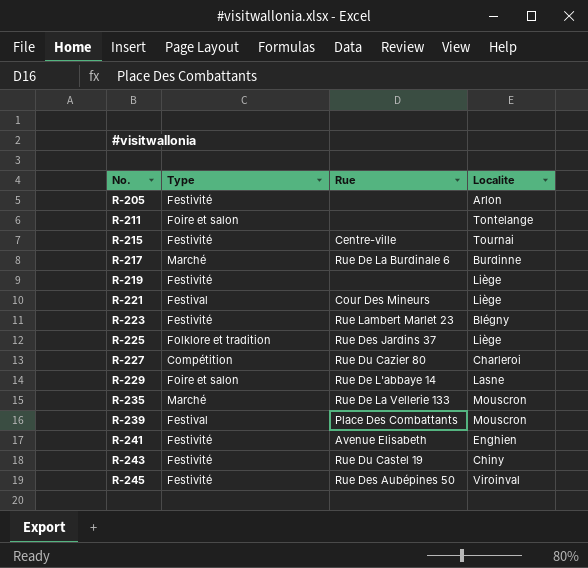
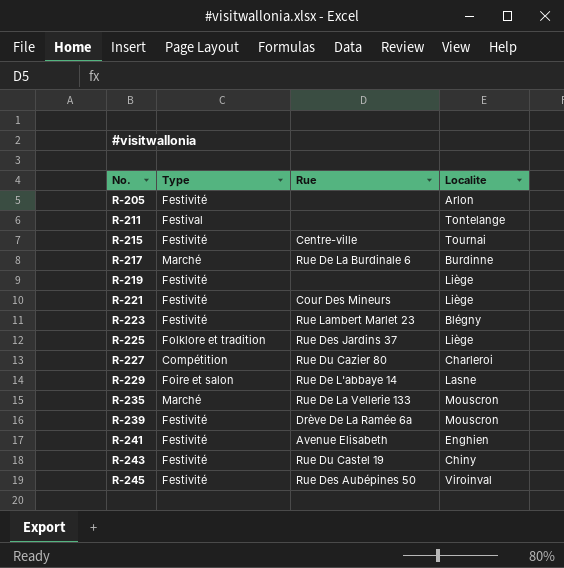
R-211 | Type: Foire et salon -> Festival
R-221 | Type: Festival -> Festivité
R-239 | Type: Festival -> Festivité
R-239 | Rue: Place Des Combattants -> Drève De La Ramée 6a

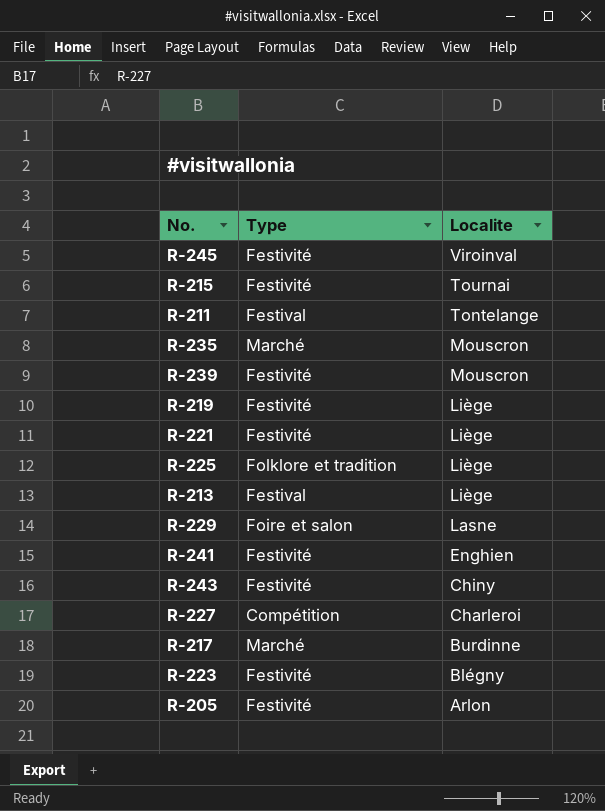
row order: No. ascending -> Localite descending
column Rue | position: 3 -> none
row R-213: none -> Festival | Liège

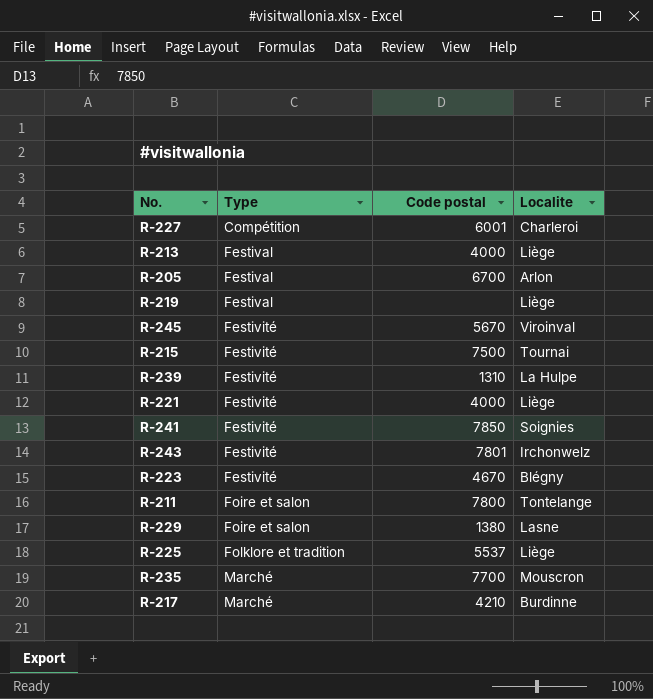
row order: Localite descending -> Type ascending
column Code postal | position: none -> 3
R-205 | Type: Festivité -> Festival
R-219 | Type: Festivité -> Festival
R-239 | Localite: Mouscron -> La Hulpe
R-241 | Localite: Enghien -> Soignies
R-243 | Localite: Chiny -> Irchonwelz
R-211 | Type: Festival -> Foire et salon

